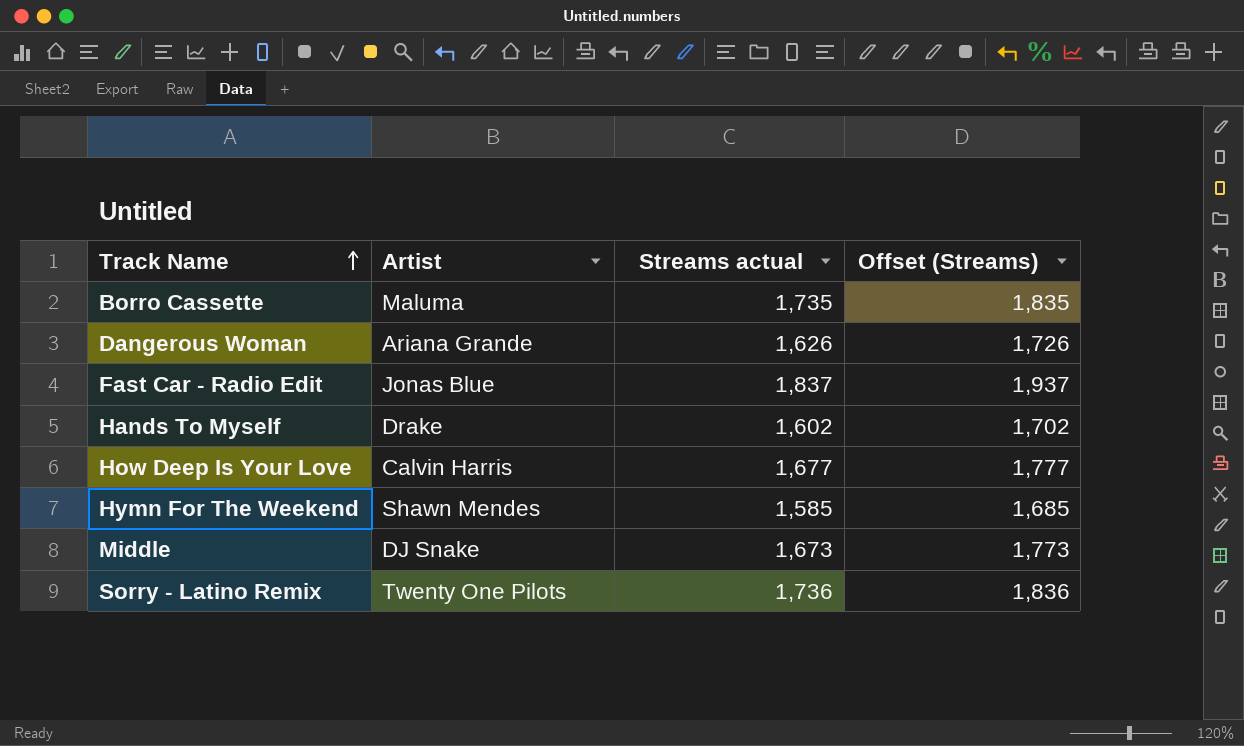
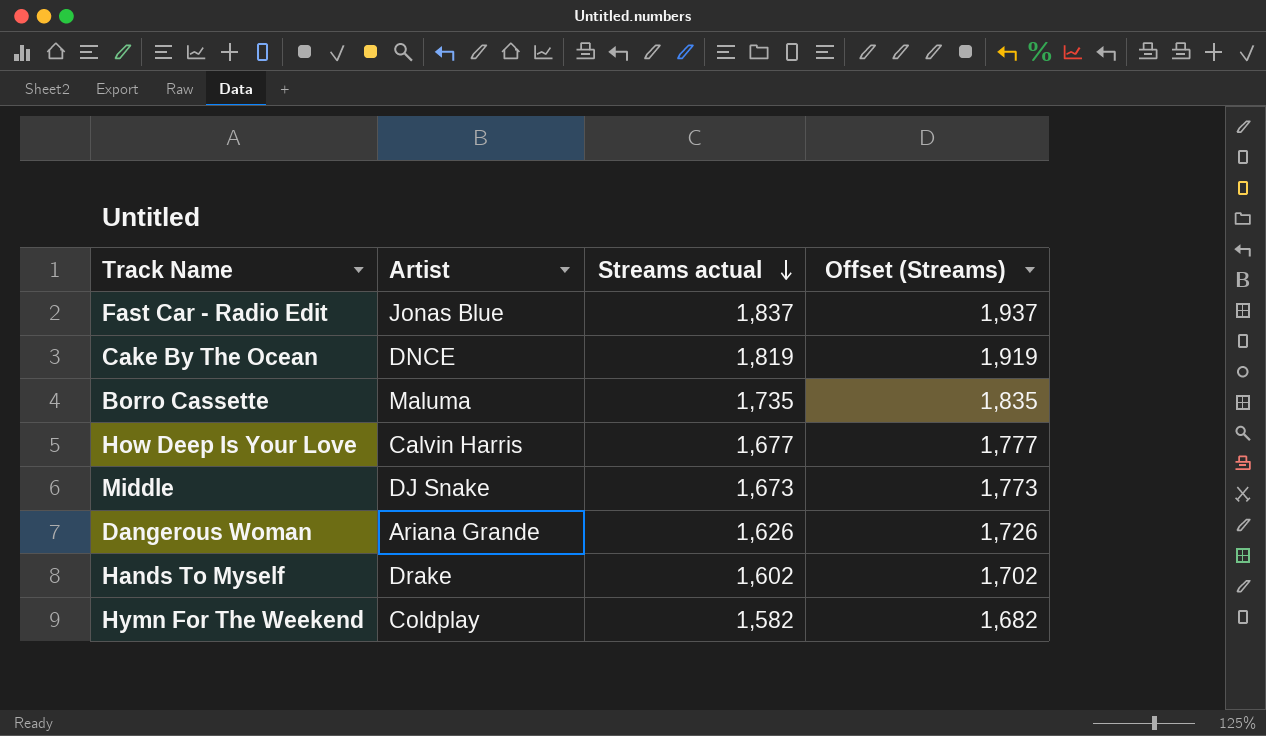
row order: Track Name ascending -> Streams actual descending
row Sorry - Latino Remix: Twenty One Pilots | 1,736 | 1,836 -> none
row Cake By The Ocean: none -> DNCE | 1,819 | 1,919
Hymn For The Weekend | Artist: Shawn Mendes -> Coldplay
Hymn For The Weekend | Streams actual: 1,585 -> 1,582
Hymn For The Weekend | Offset (Streams): 1,685 -> 1,682

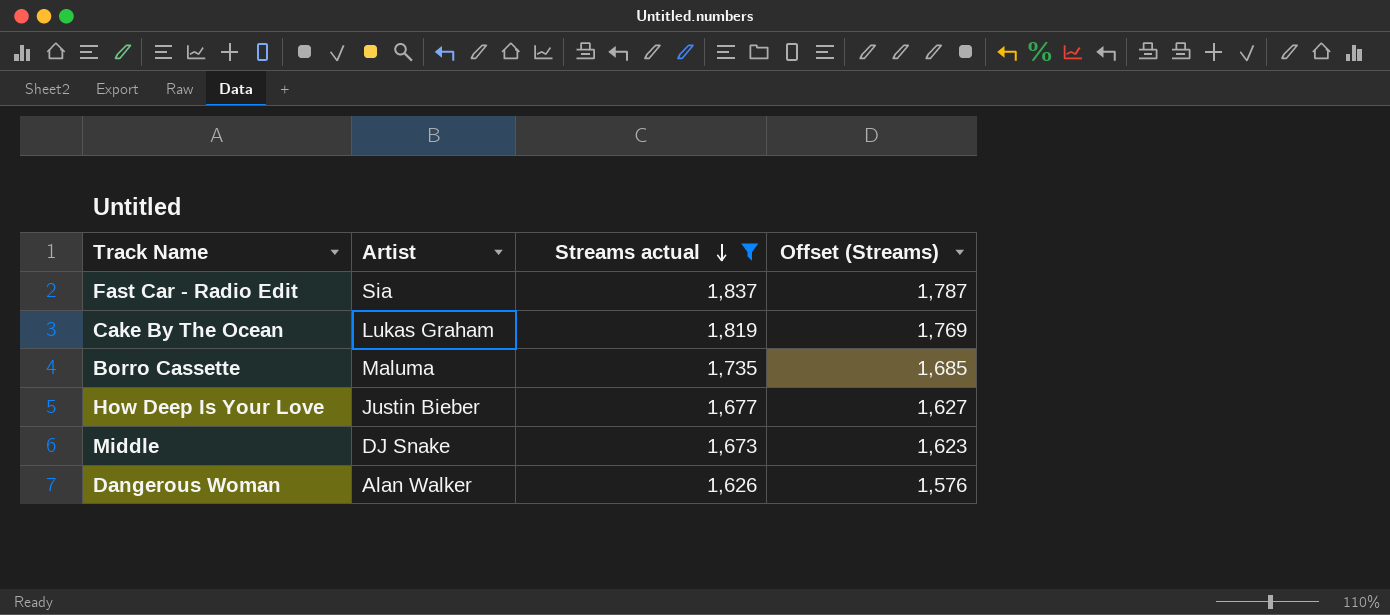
filter: none -> Streams actual >= 1,626
column Offset (Streams) | formula: [Streams actual] + 100 -> [Streams actual] - 50
Fast Car - Radio Edit | Artist: Jonas Blue -> Sia
Cake By The Ocean | Artist: DNCE -> Lukas Graham
How Deep Is Your Love | Artist: Calvin Harris -> Justin Bieber
Dangerous Woman | Artist: Ariana Grande -> Alan Walker

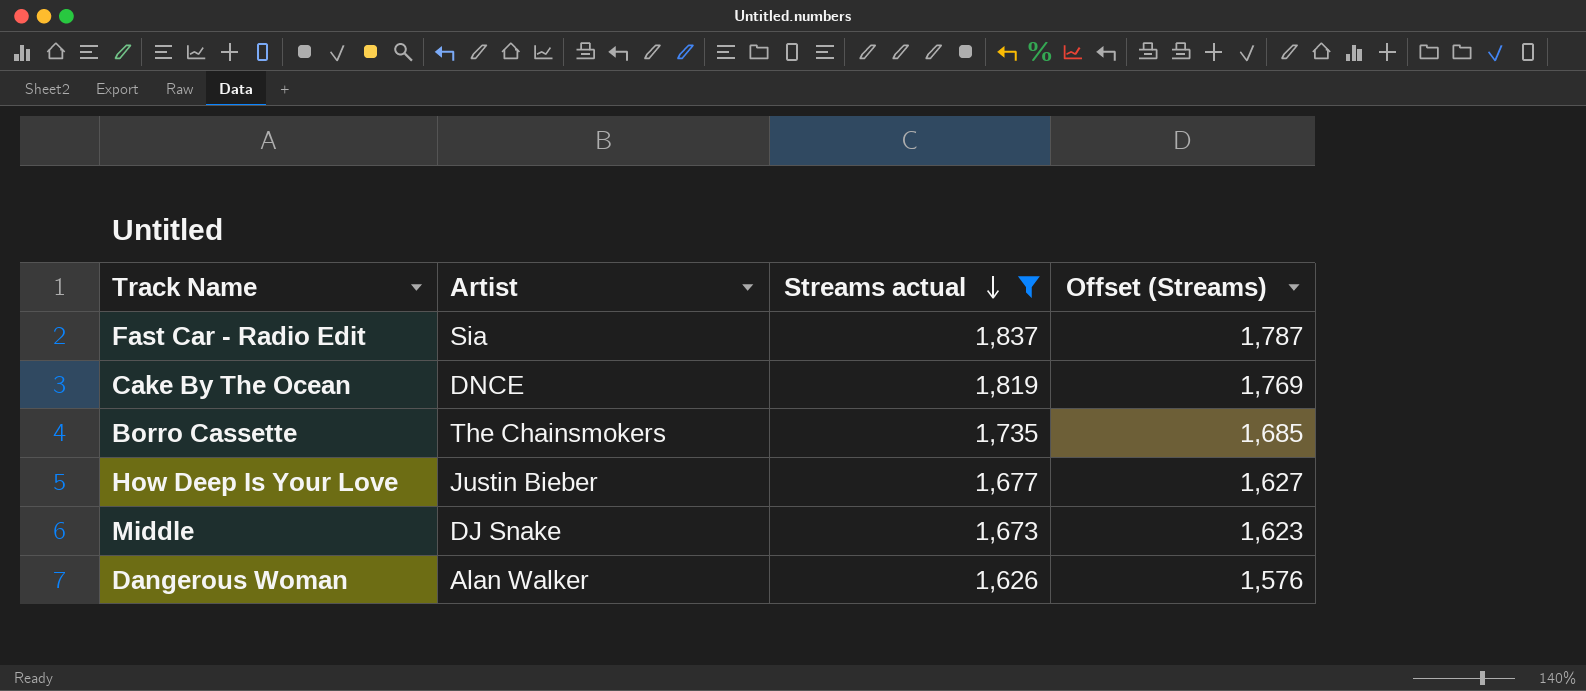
Cake By The Ocean | Artist: Lukas Graham -> DNCE
Borro Cassette | Artist: Maluma -> The Chainsmokers

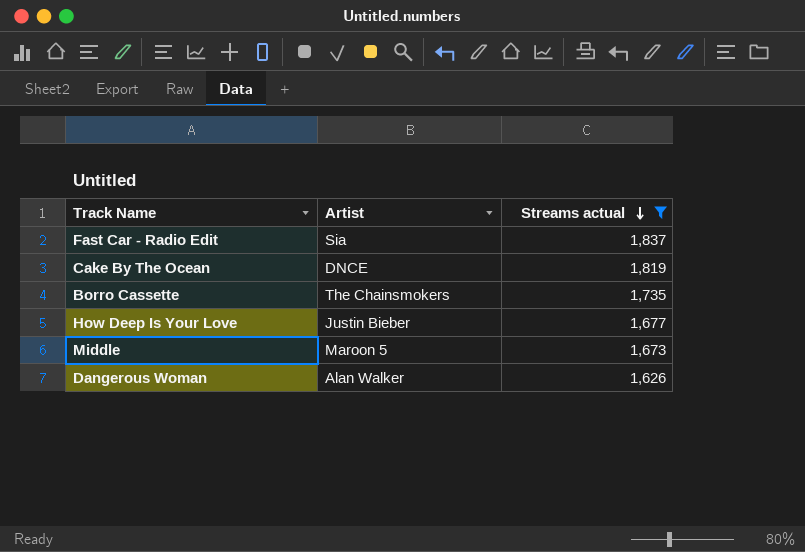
column Offset (Streams) | formula: [Streams actual] - 50 -> none
Middle | Artist: DJ Snake -> Maroon 5

